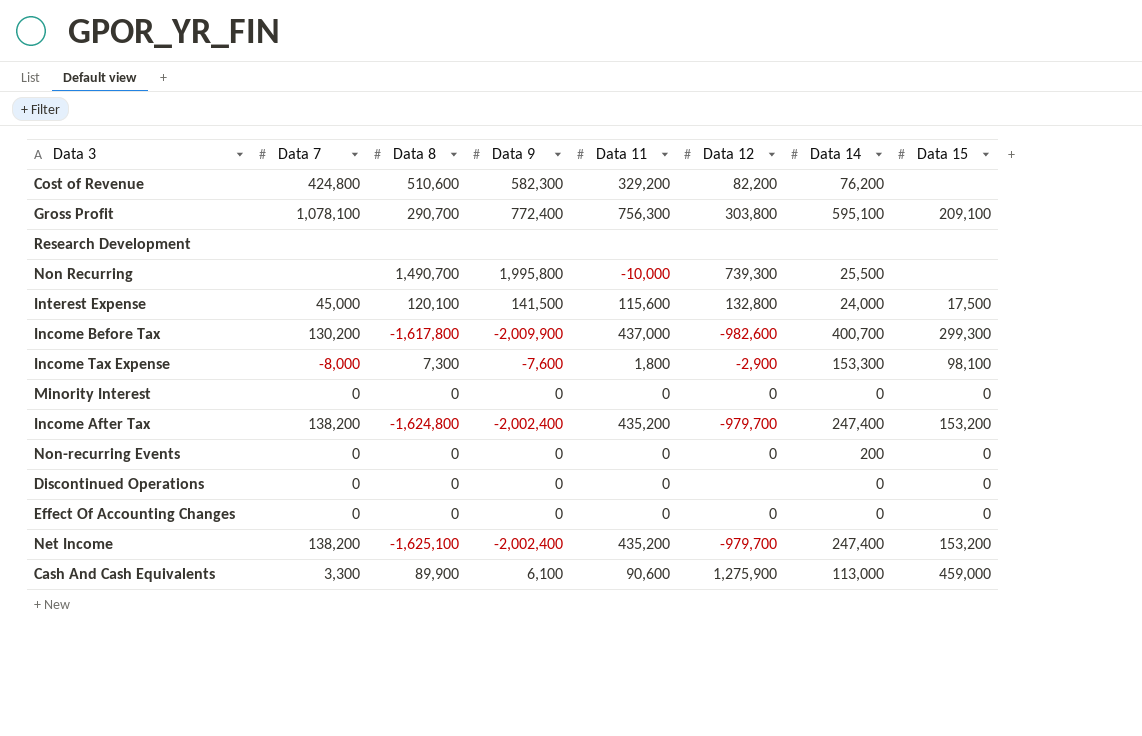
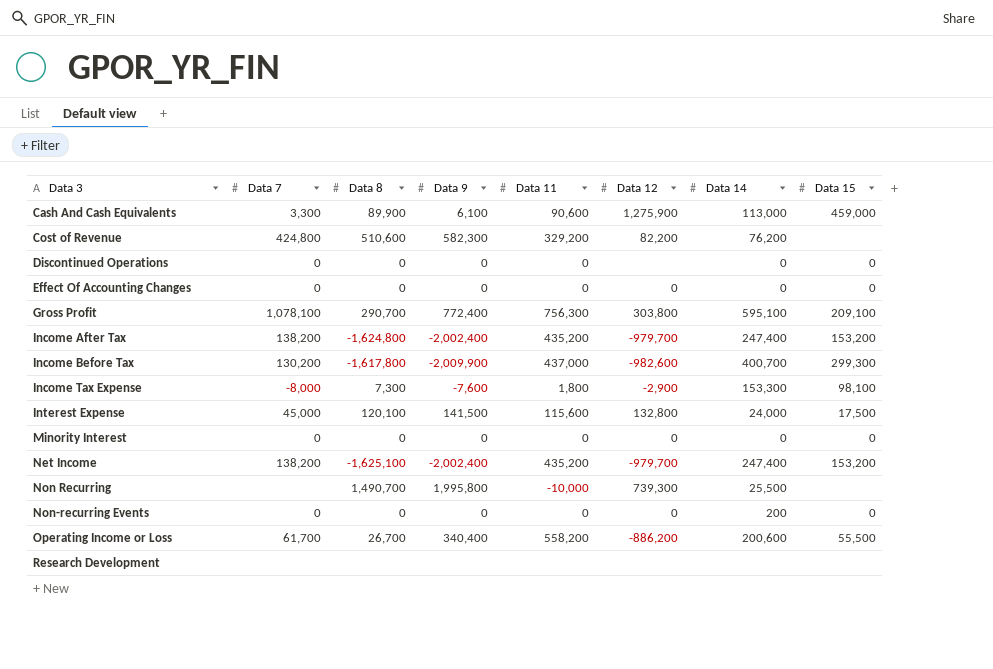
row order: none -> Data 3 ascending
row Operating Income or Loss: none -> 61,700 | 26,700 | 340,400 | 558,200 | -886,200 | 200,600 | 55,500

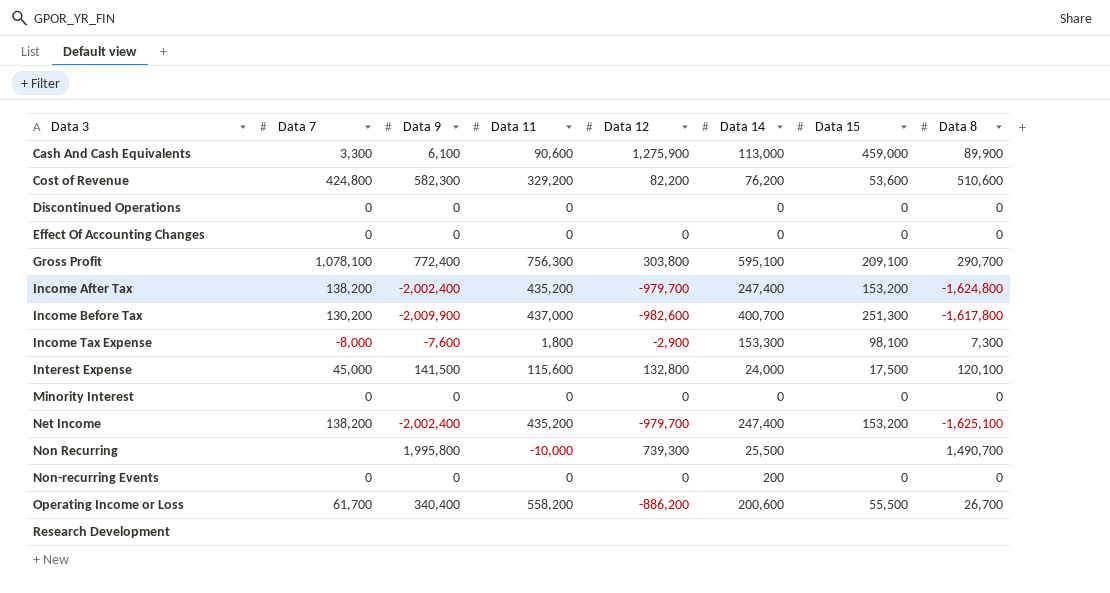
column Data 8 | position: 3 -> 8
Cost of Revenue | Data 15: none -> 53,600
Income Before Tax | Data 15: 299,300 -> 251,300

